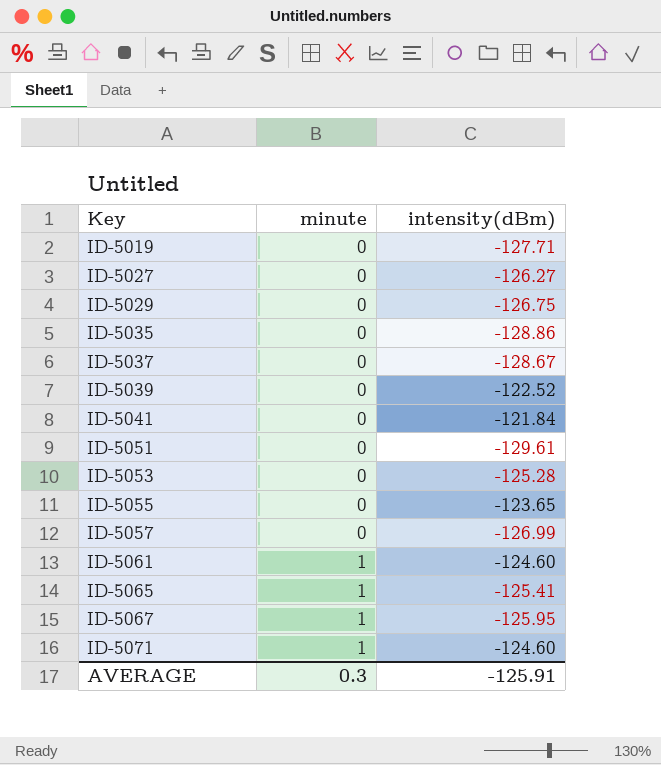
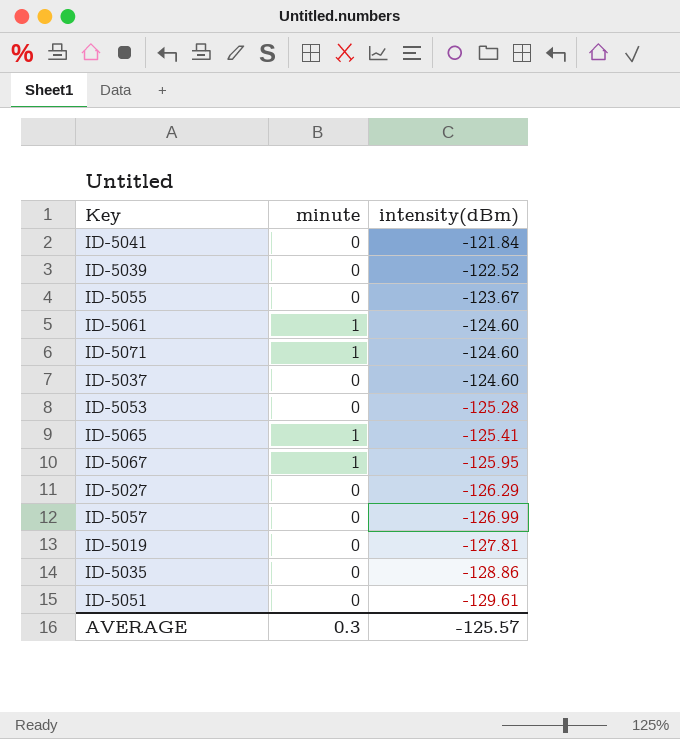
row order: Key ascending -> intensity(dBm) descending
row ID-5029: 0 | -126.75 -> none
ID-5055 | intensity(dBm): -123.65 -> -123.67
ID-5037 | intensity(dBm): -128.67 -> -124.60
ID-5027 | intensity(dBm): -126.27 -> -126.29
ID-5019 | intensity(dBm): -127.71 -> -127.81
AVERAGE | intensity(dBm): -125.91 -> -125.57

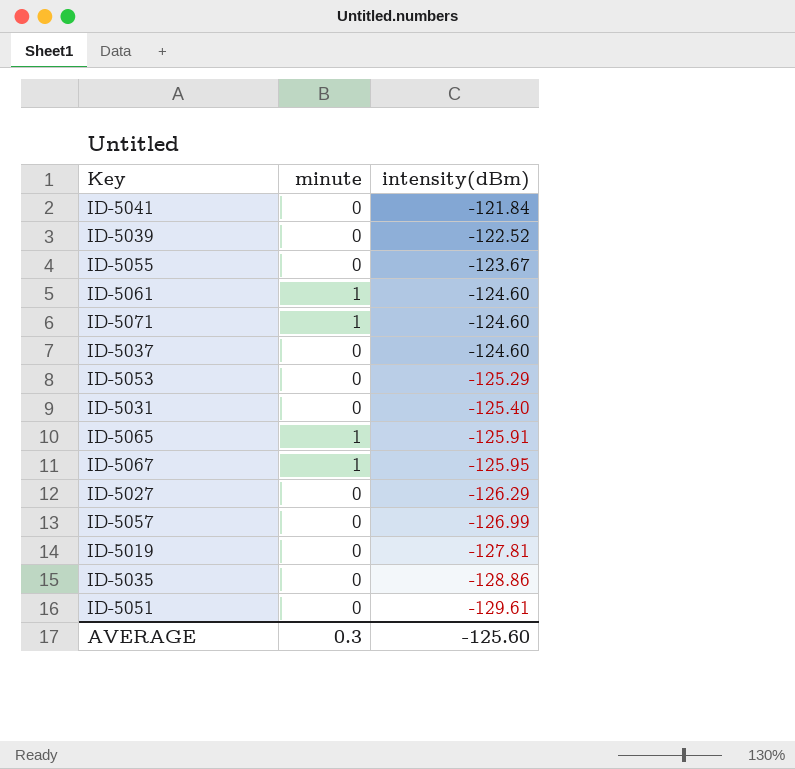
ID-5053 | intensity(dBm): -125.28 -> -125.29
row ID-5031: none -> 0 | -125.40
ID-5065 | intensity(dBm): -125.41 -> -125.91
AVERAGE | intensity(dBm): -125.57 -> -125.60

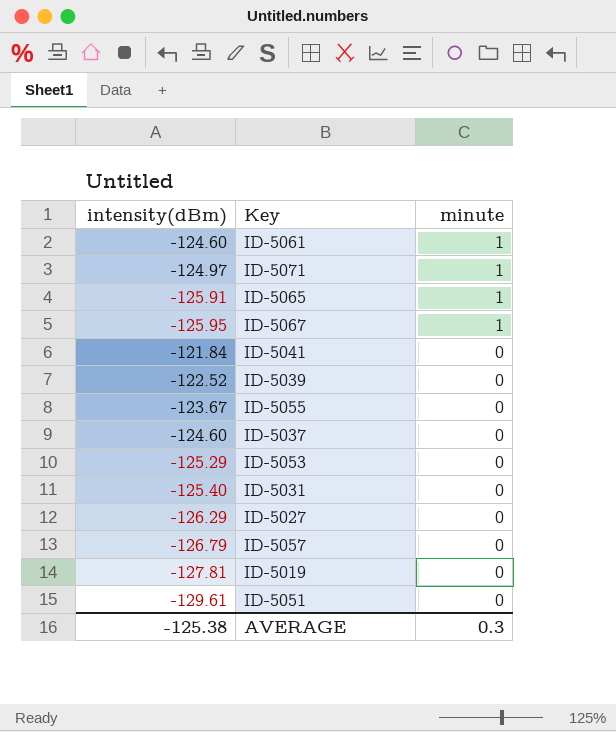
row order: intensity(dBm) descending -> minute descending
column intensity(dBm) | position: 3 -> 1
row ID-5035: 0 | -128.86 -> none
ID-5071 | intensity(dBm): -124.60 -> -124.97
ID-5057 | intensity(dBm): -126.99 -> -126.79
AVERAGE | intensity(dBm): -125.60 -> -125.38

